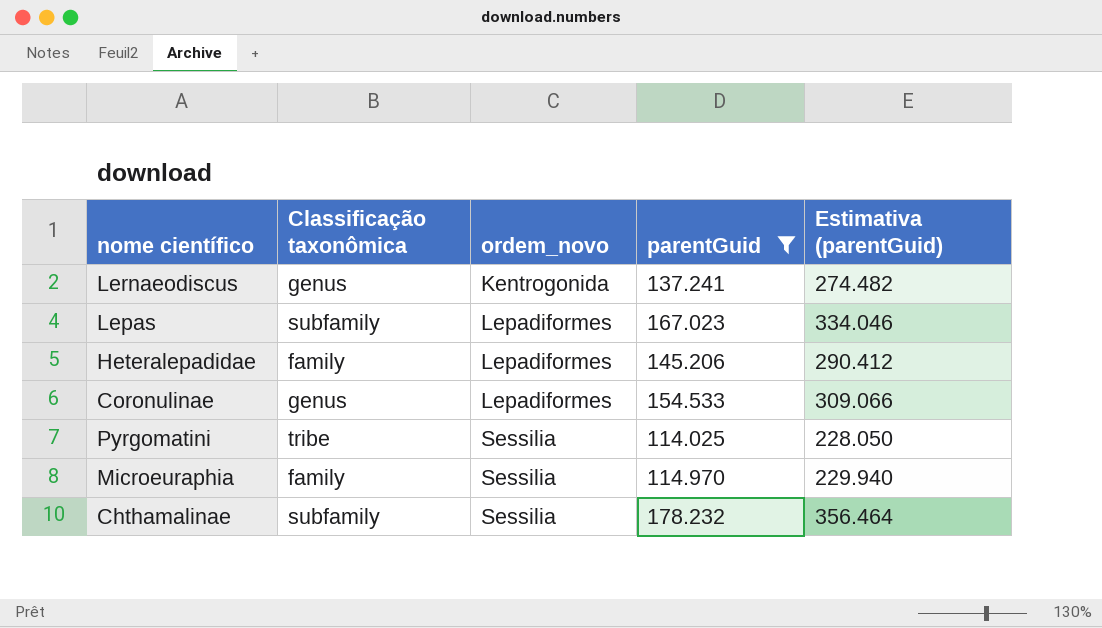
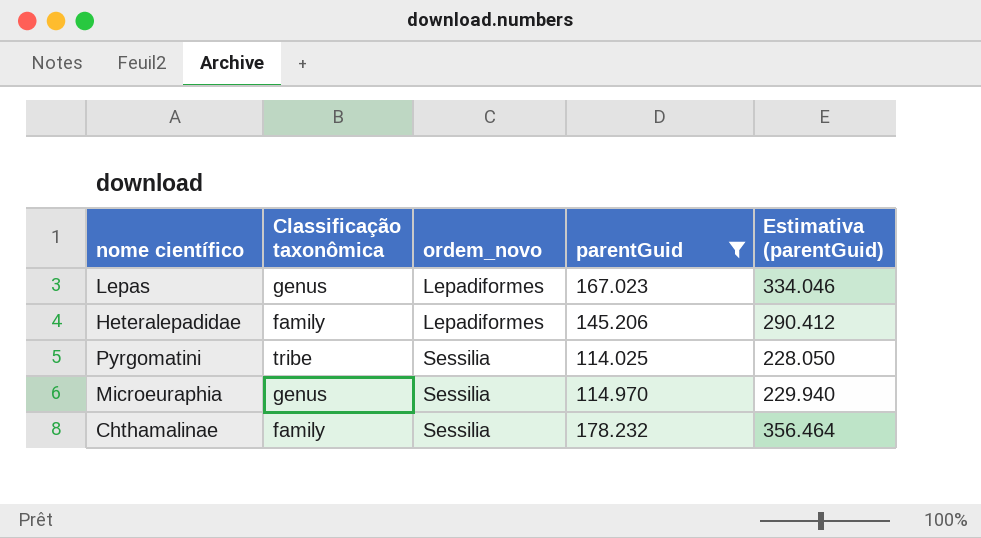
row Lernaeodiscus: genus | Kentrogonida | 137.241 | 274.482 -> none
row Coronulinae: genus | Lepadiformes | 154.533 | 309.066 -> none
Lepas | Classificação taxonômica: subfamily -> genus
Microeuraphia | Classificação taxonômica: family -> genus
Chthamalinae | Classificação taxonômica: subfamily -> family

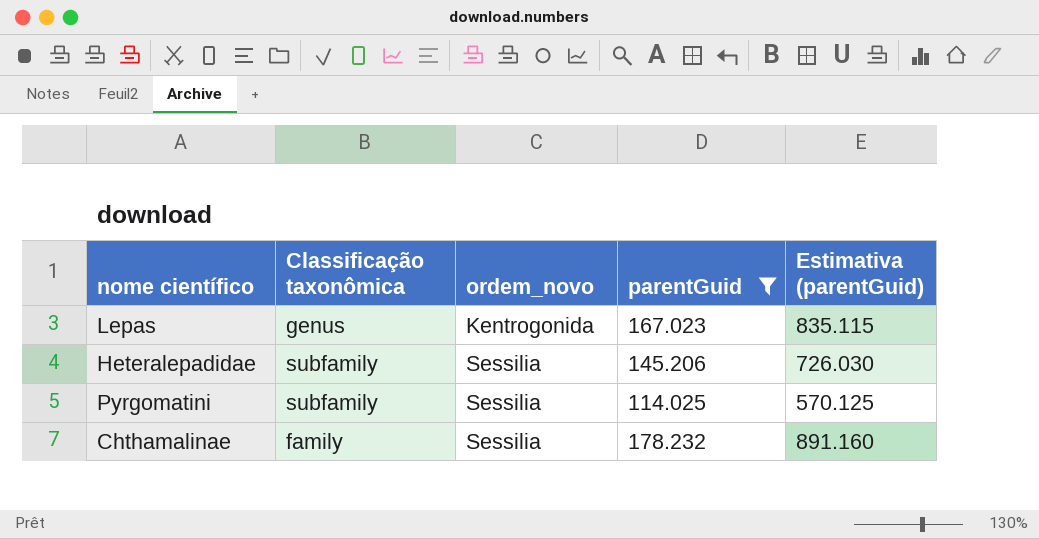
column Estimativa (parentGuid) | formula: [parentGuid] * 2 -> [parentGuid] * 5
row Microeuraphia: genus | Sessilia | 114.970 | 229.940 -> none
Lepas | ordem_novo: Lepadiformes -> Kentrogonida
Heteralepadidae | Classificação taxonômica: family -> subfamily
Heteralepadidae | ordem_novo: Lepadiformes -> Sessilia
Pyrgomatini | Classificação taxonômica: tribe -> subfamily

